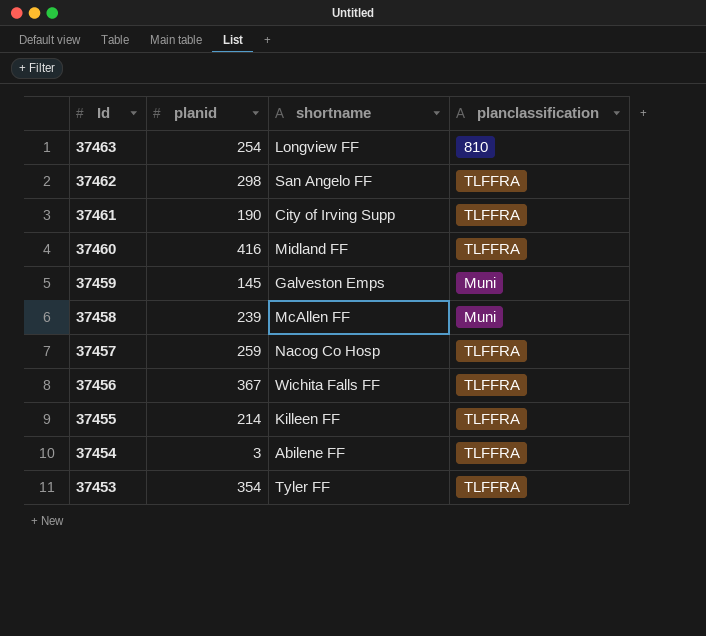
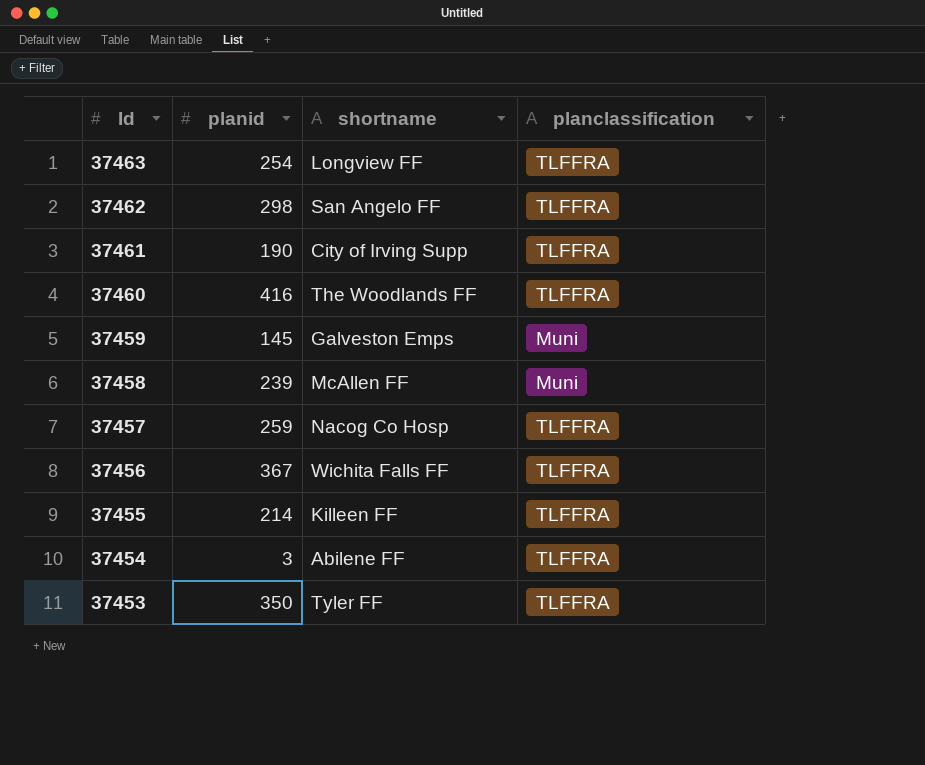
37463 | planclassification: 810 -> TLFFRA
37460 | shortname: Midland FF -> The Woodlands FF
37453 | planid: 354 -> 350

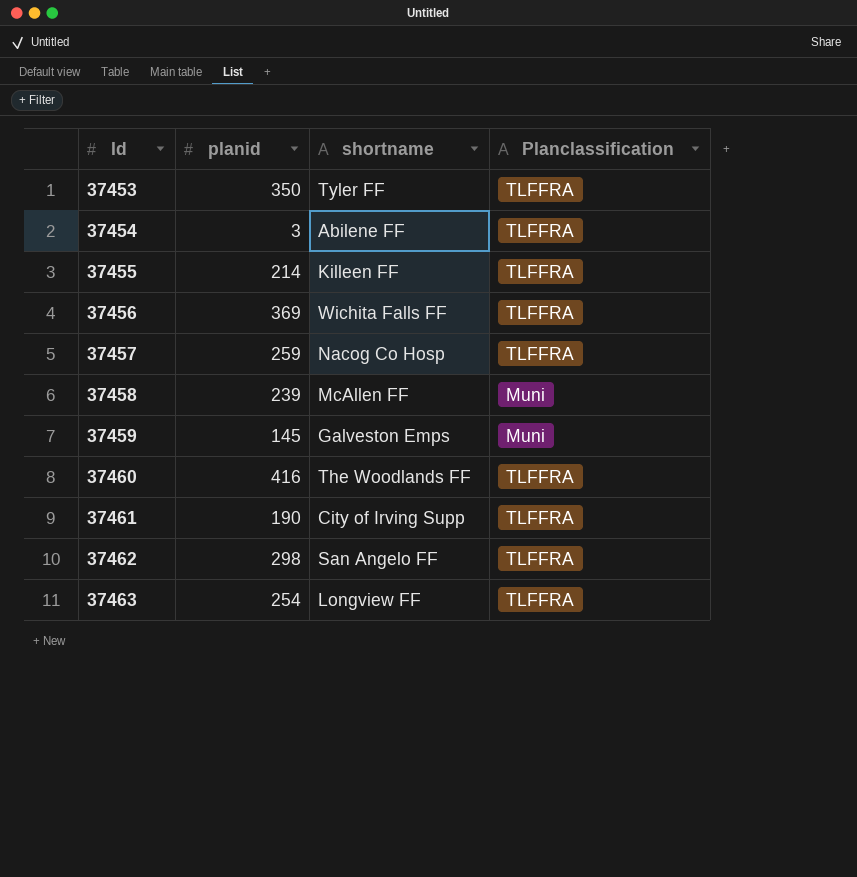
row order: Id descending -> Id ascending
column name: planclassification -> Planclassification
37456 | planid: 367 -> 369

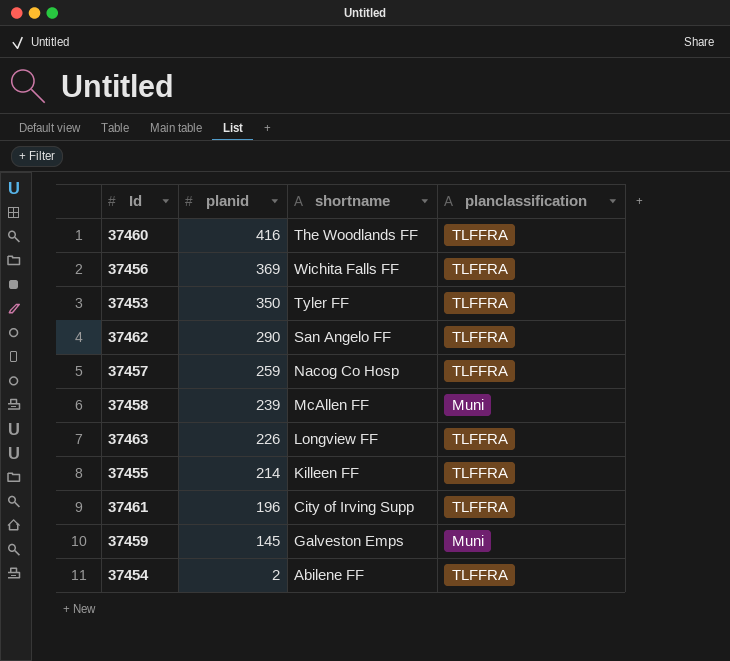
row order: Id ascending -> planid descending
column name: Planclassification -> planclassification
37462 | planid: 298 -> 290
37463 | planid: 254 -> 226
37461 | planid: 190 -> 196
37454 | planid: 3 -> 2

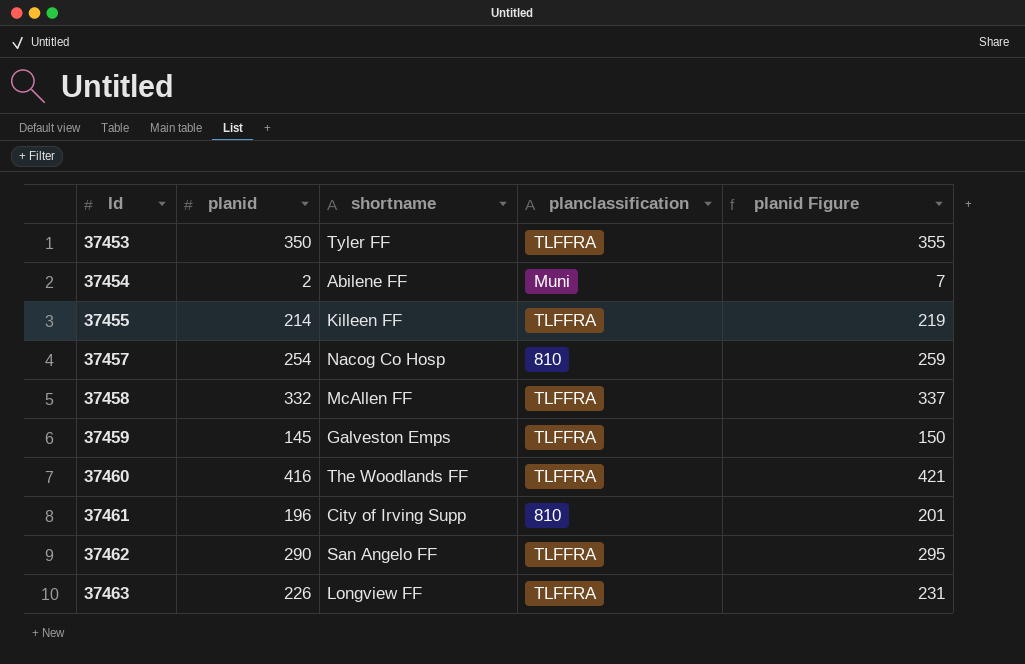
row order: planid descending -> Id ascending
column planid Figure | formula: none -> [planid] + 5
row 37456: 369 | Wichita Falls FF | TLFFRA -> none
37454 | planclassification: TLFFRA -> Muni
37457 | planid: 259 -> 254
37457 | planclassification: TLFFRA -> 810
37458 | planid: 239 -> 332
37458 | planclassification: Muni -> TLFFRA
37459 | planclassification: Muni -> TLFFRA
37461 | planclassification: TLFFRA -> 810

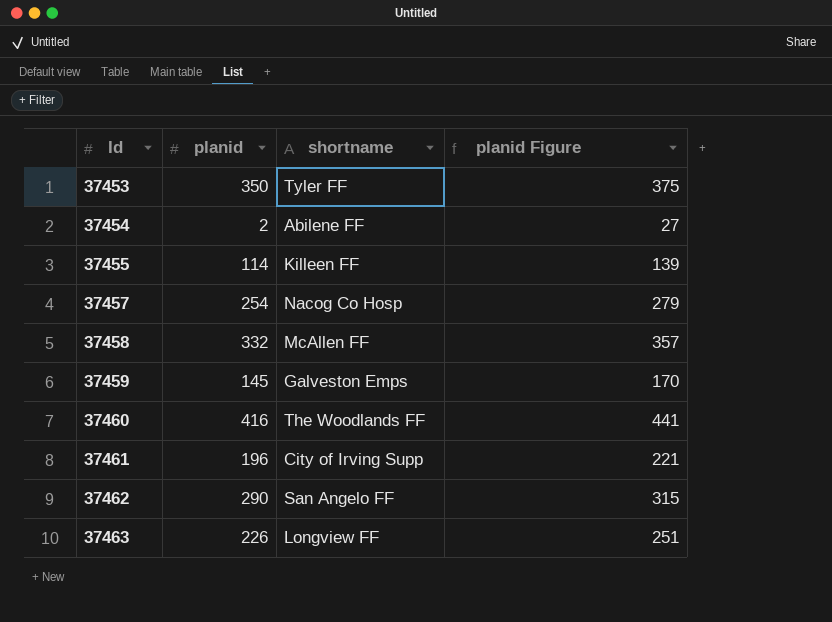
column planclassification | position: 4 -> none
column planid Figure | formula: [planid] + 5 -> [planid] + 25
37455 | planid: 214 -> 114

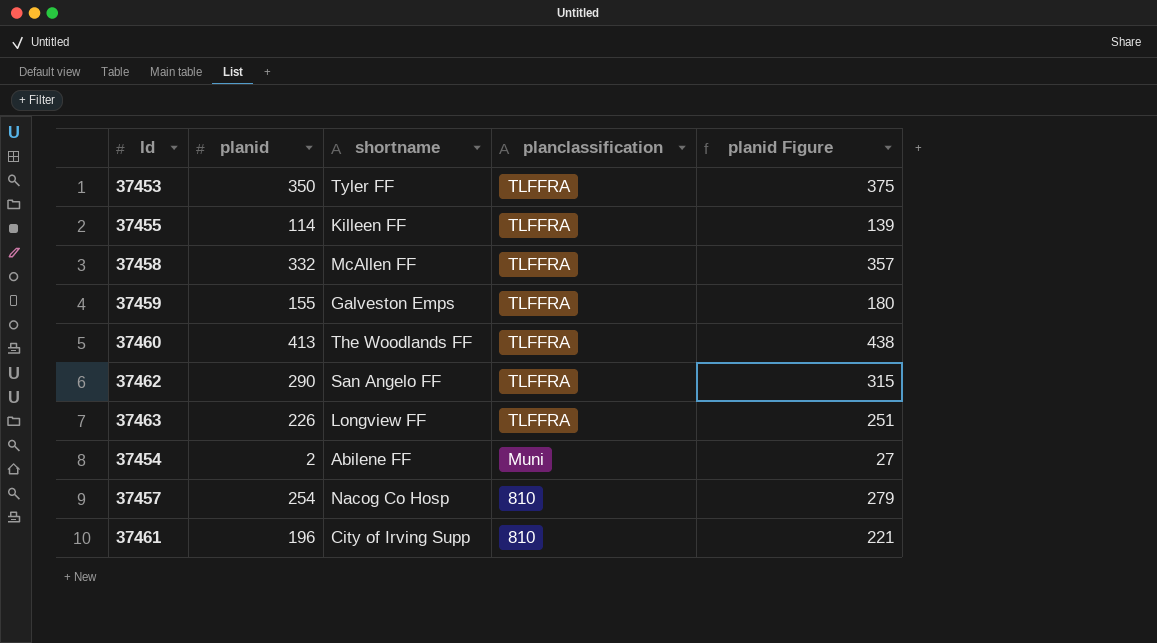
row order: Id ascending -> planclassification descending
column planclassification | position: none -> 4
37459 | planid: 145 -> 155
37459 | planid Figure: 170 -> 180
37460 | planid: 416 -> 413
37460 | planid Figure: 441 -> 438

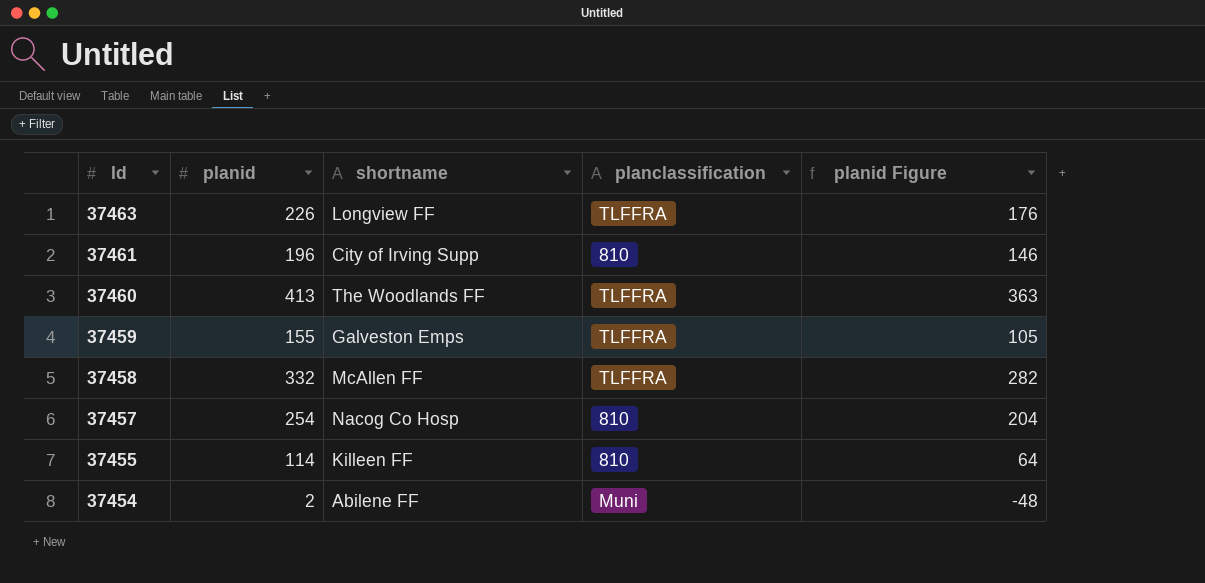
row order: planclassification descending -> Id descending
column planid Figure | formula: [planid] + 25 -> [planid] - 50
row 37453: 350 | Tyler FF | TLFFRA | 375 -> none
row 37462: 290 | San Angelo FF | TLFFRA | 315 -> none
37455 | planclassification: TLFFRA -> 810

